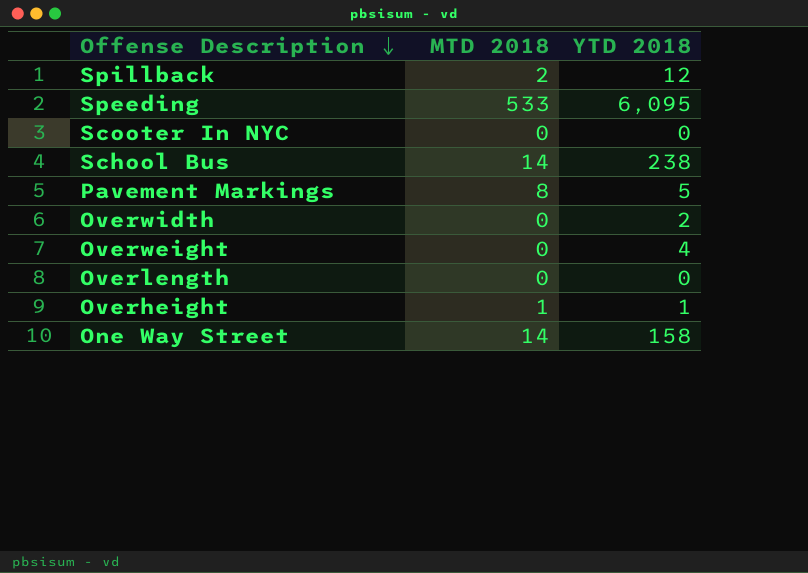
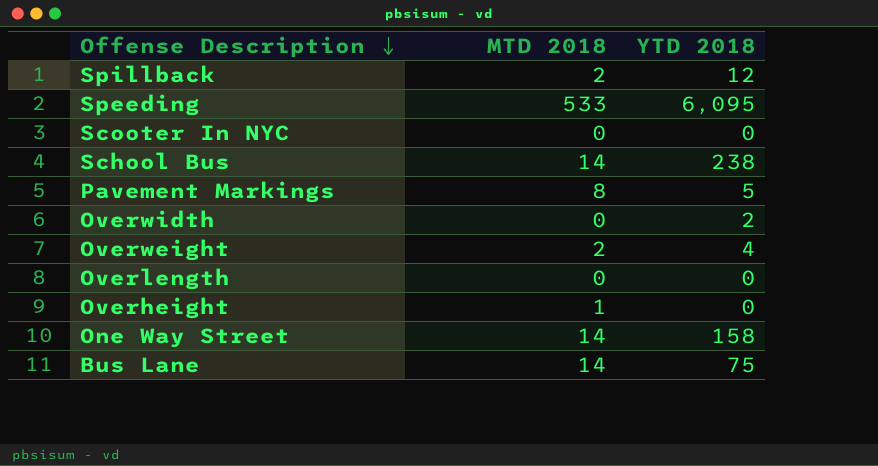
Overweight | MTD 2018: 0 -> 2
Overheight | YTD 2018: 1 -> 0
row Bus Lane: none -> 14 | 75

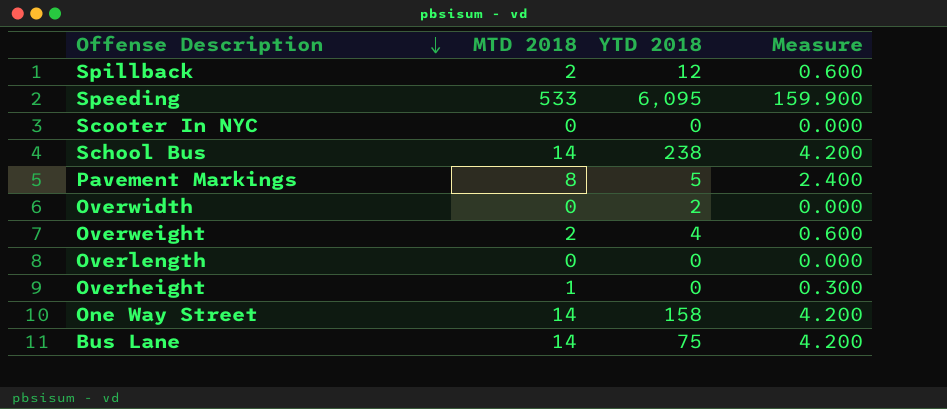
column Measure | formula: none -> [MTD 2018] * 0.3

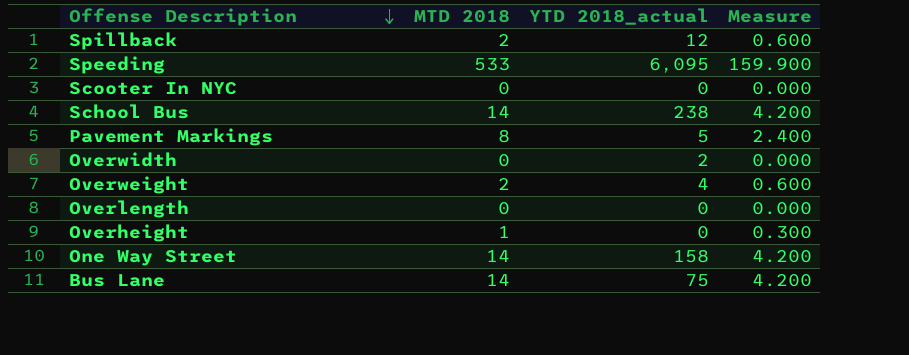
column name: YTD 2018 -> YTD 2018_actual

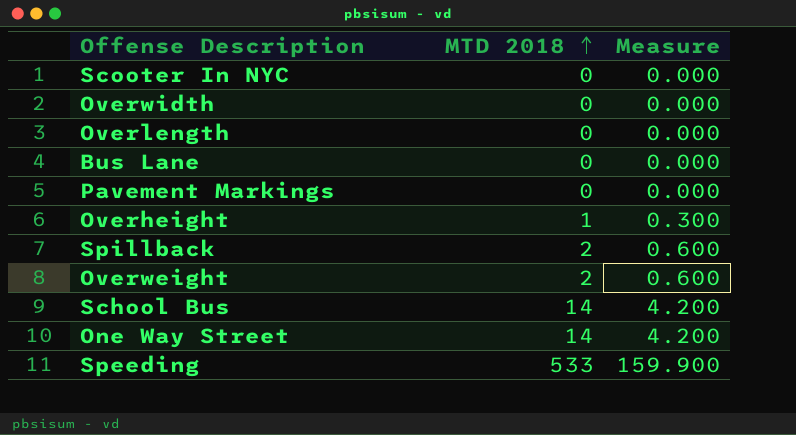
row order: Offense Description descending -> MTD 2018 ascending
column YTD 2018_actual | position: 3 -> none
Bus Lane | MTD 2018: 14 -> 0
Bus Lane | Measure: 4.200 -> 0.000
Pavement Markings | MTD 2018: 8 -> 0
Pavement Markings | Measure: 2.400 -> 0.000

